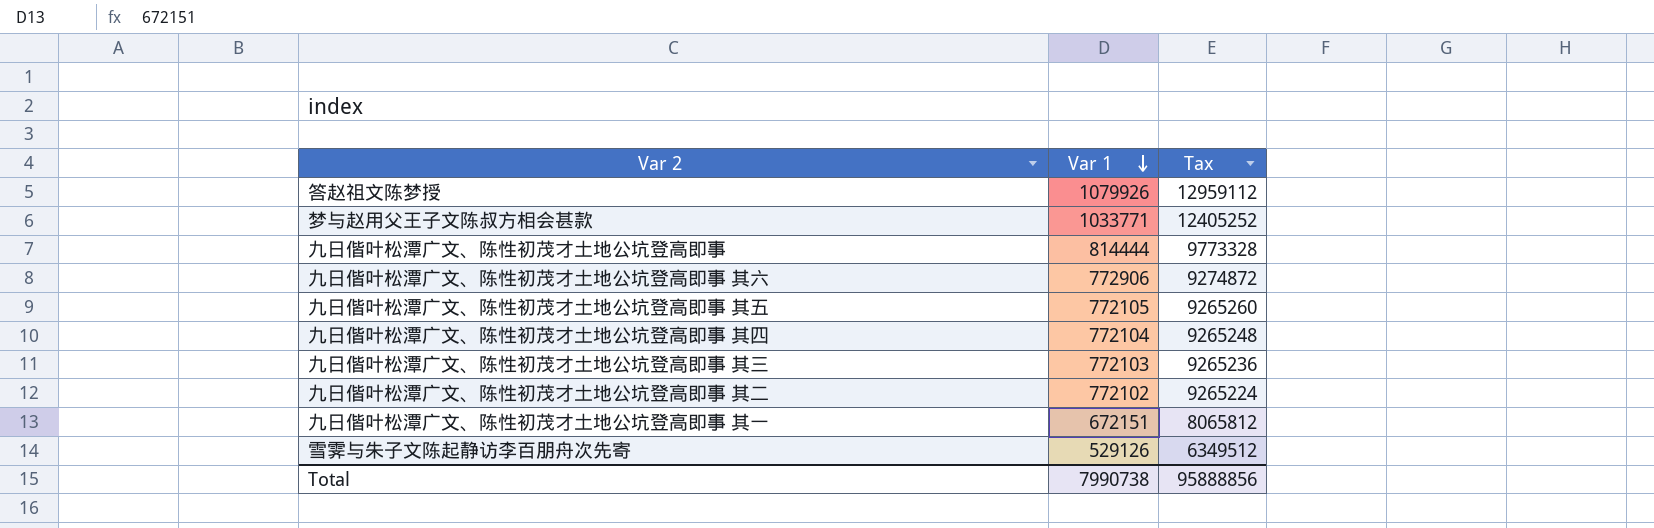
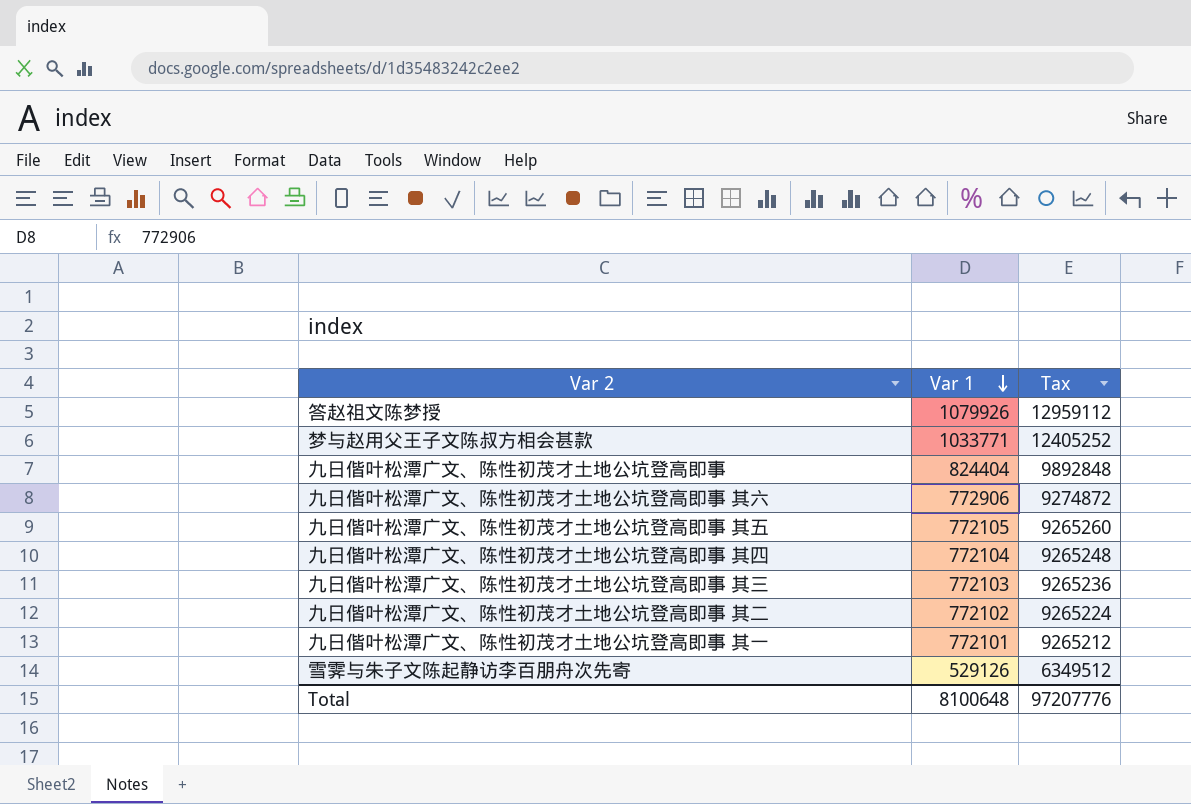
九日偕叶松潭广文、陈性初茂才土地公坑登高即事 | Var 1: 814444 -> 824404
九日偕叶松潭广文、陈性初茂才土地公坑登高即事 | Tax: 9773328 -> 9892848
九日偕叶松潭广文、陈性初茂才土地公坑登高即事 其一 | Var 1: 672151 -> 772101
九日偕叶松潭广文、陈性初茂才土地公坑登高即事 其一 | Tax: 8065812 -> 9265212
Total | Var 1: 7990738 -> 8100648
Total | Tax: 95888856 -> 97207776

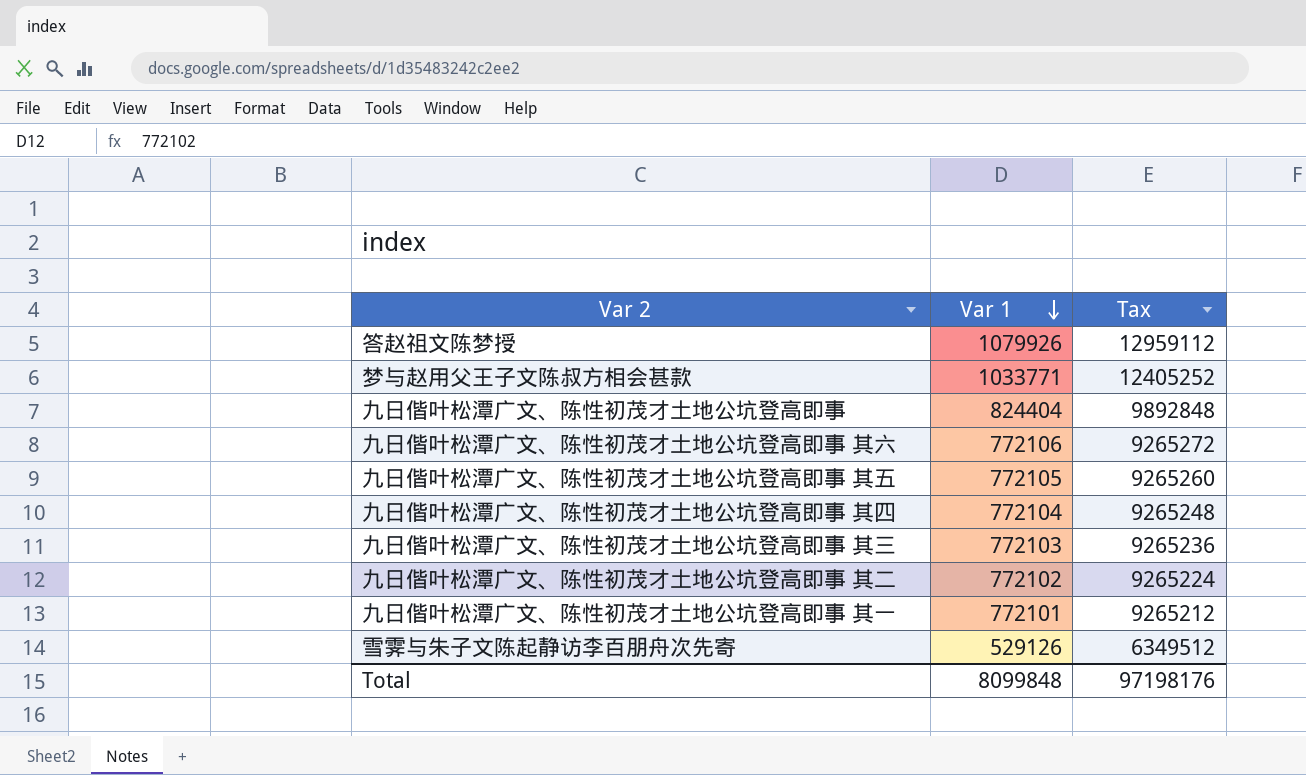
九日偕叶松潭广文、陈性初茂才土地公坑登高即事 其六 | Var 1: 772906 -> 772106
九日偕叶松潭广文、陈性初茂才土地公坑登高即事 其六 | Tax: 9274872 -> 9265272
Total | Var 1: 8100648 -> 8099848
Total | Tax: 97207776 -> 97198176

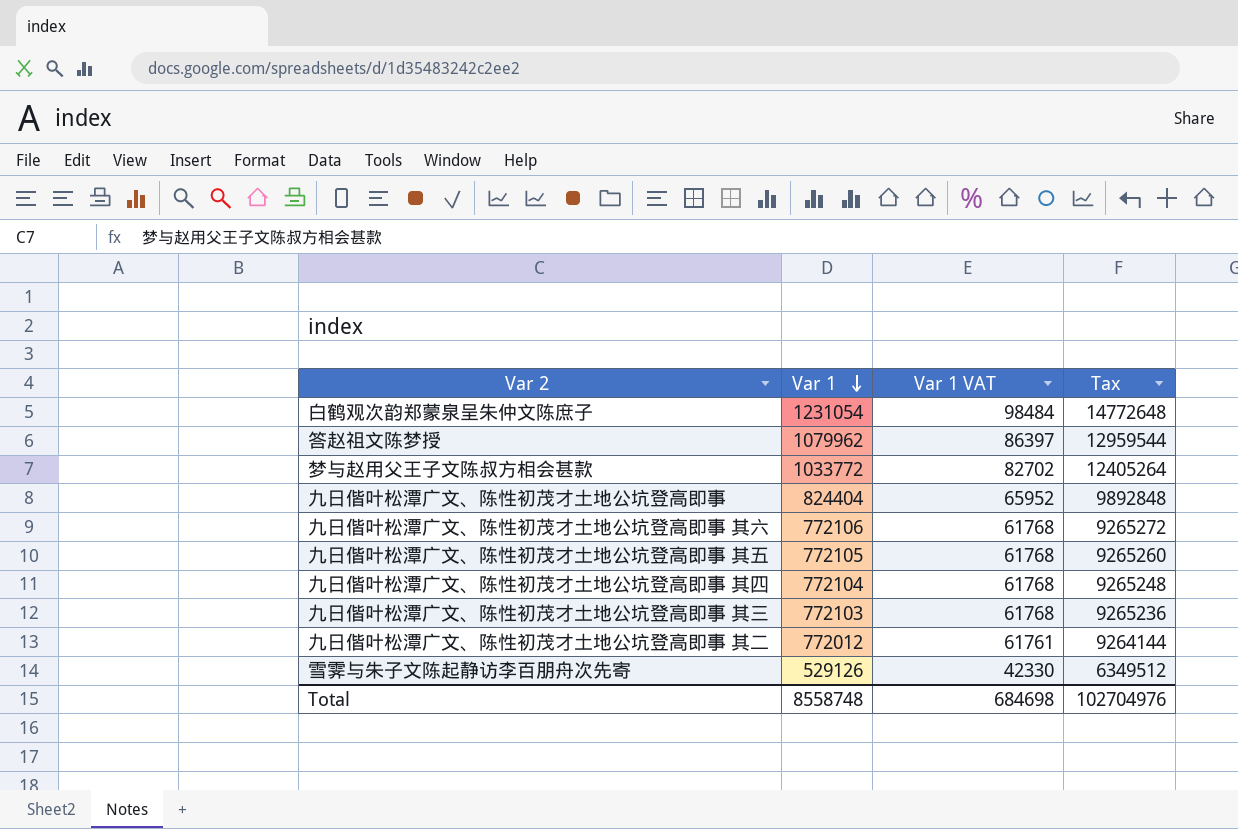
column Var 1 VAT | formula: none -> [Var 1] * 0.08
row 九日偕叶松潭广文、陈性初茂才土地公坑登高即事 其一: 772101 | 9265212 -> none
row 白鹤观次韵郑蒙泉呈朱仲文陈庶子: none -> 1231054 | 98484 | 14772648
答赵祖文陈梦授 | Var 1: 1079926 -> 1079962
答赵祖文陈梦授 | Tax: 12959112 -> 12959544
梦与赵用父王子文陈叔方相会甚款 | Var 1: 1033771 -> 1033772
梦与赵用父王子文陈叔方相会甚款 | Tax: 12405252 -> 12405264
九日偕叶松潭广文、陈性初茂才土地公坑登高即事 其二 | Var 1: 772102 -> 772012
九日偕叶松潭广文、陈性初茂才土地公坑登高即事 其二 | Tax: 9265224 -> 9264144
Total | Var 1: 8099848 -> 8558748
Total | Tax: 97198176 -> 102704976

